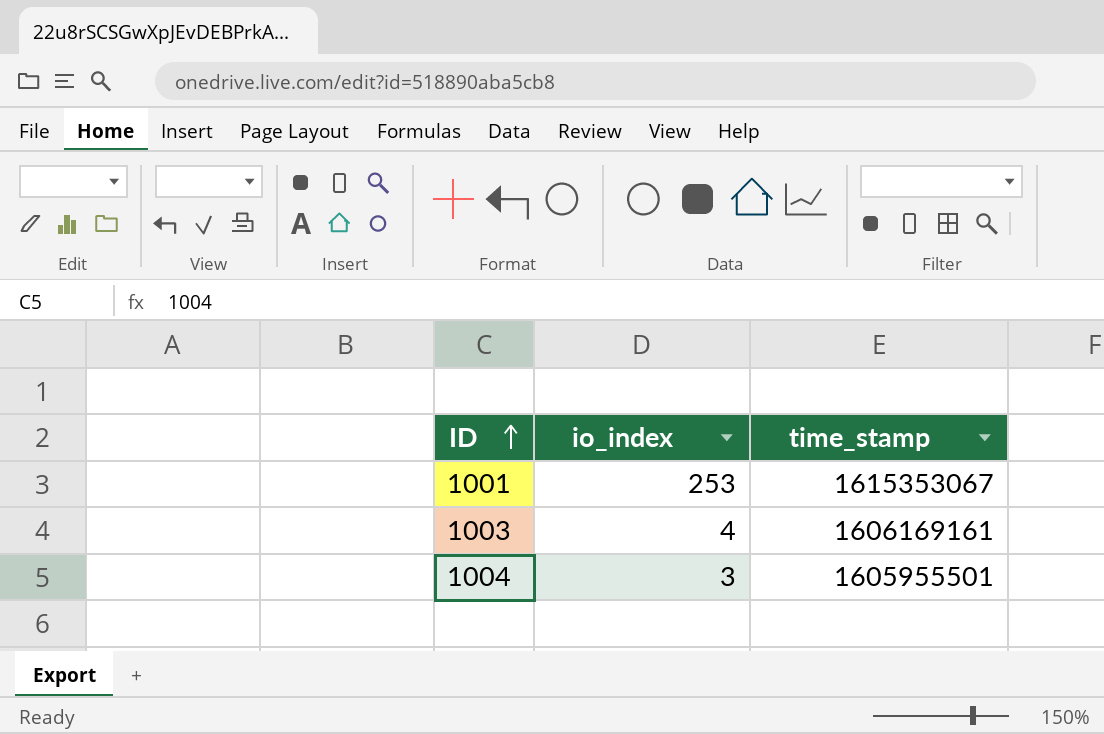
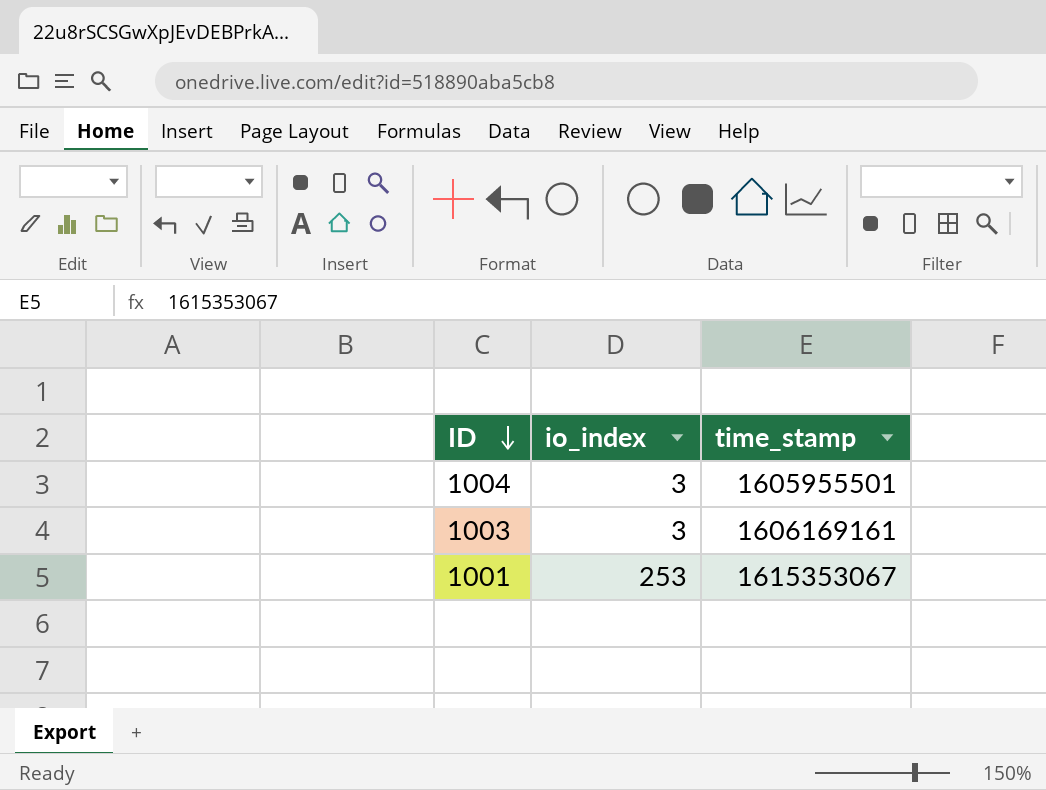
row order: ID ascending -> ID descending
1003 | io_index: 4 -> 3

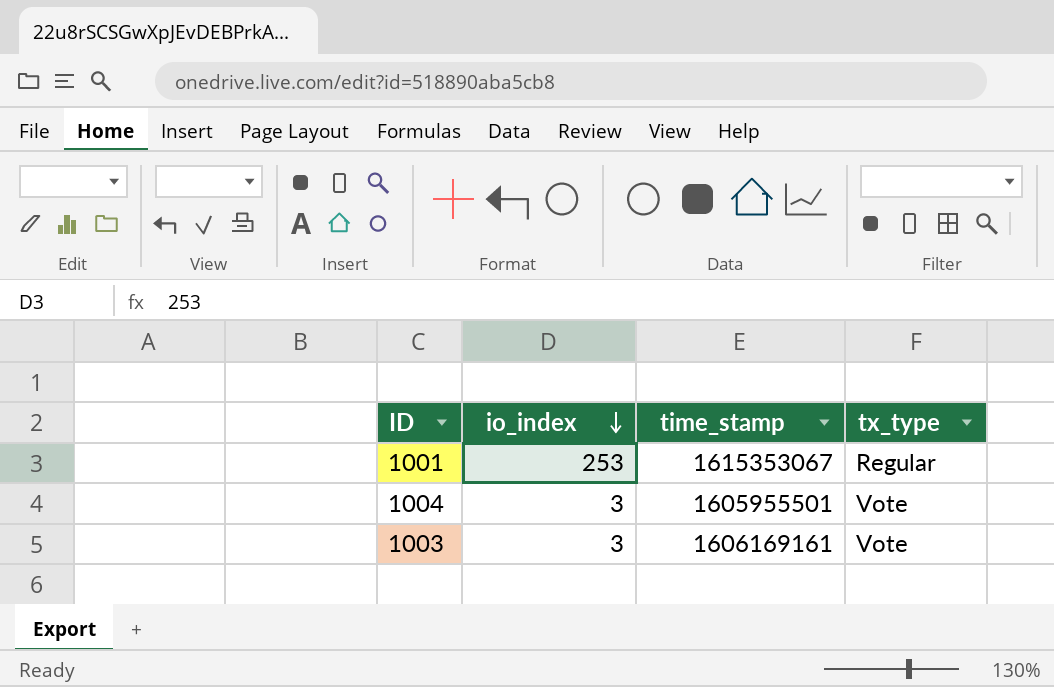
row order: ID descending -> io_index descending
column tx_type | position: none -> 4

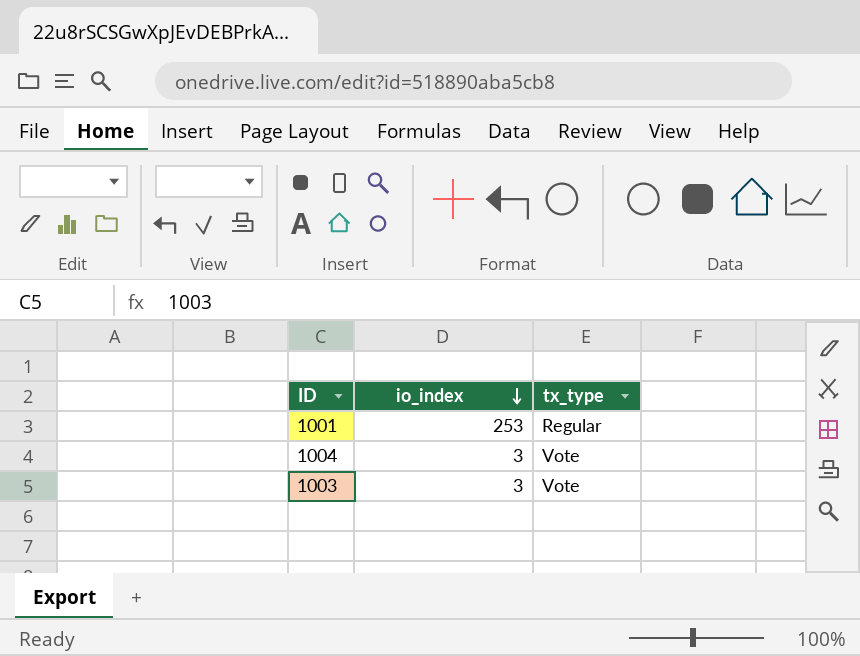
column time_stamp | position: 3 -> none

